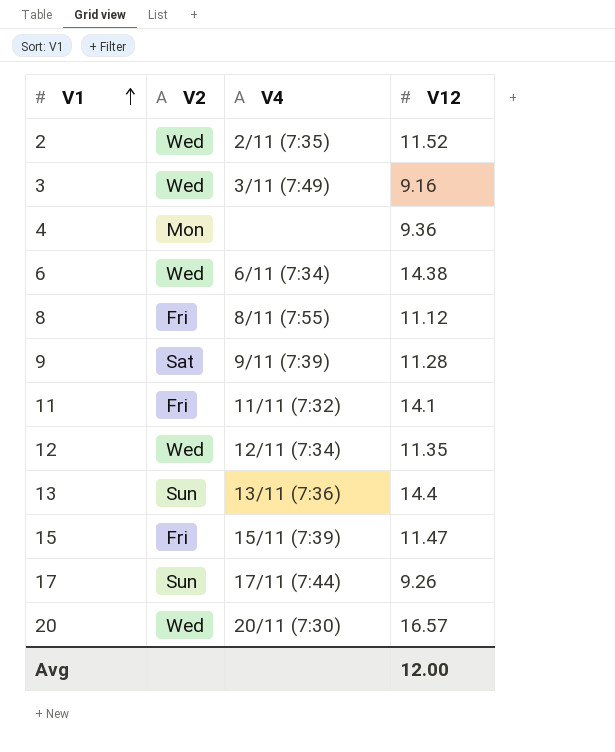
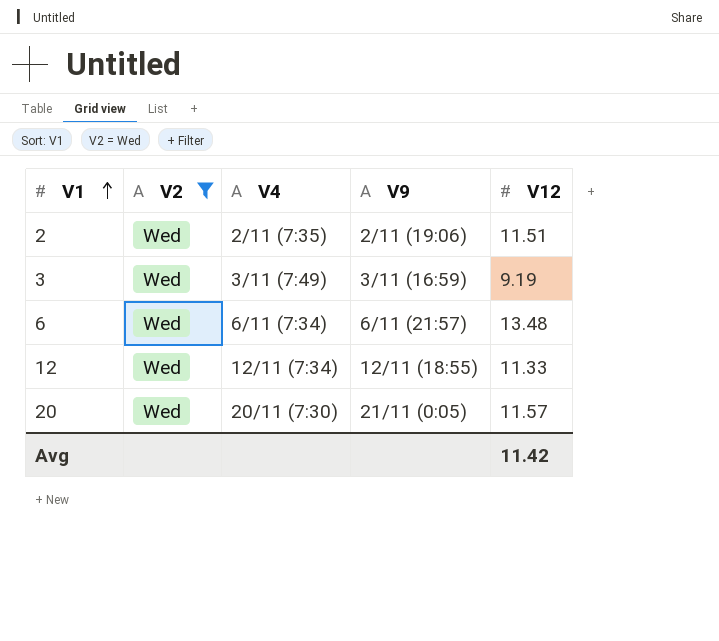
filter: none -> V2 = Wed
column V9 | position: none -> 4
2 | V12: 11.52 -> 11.51
3 | V12: 9.16 -> 9.19
6 | V12: 14.38 -> 13.48
12 | V12: 11.35 -> 11.33
20 | V12: 16.57 -> 11.57
Avg | V12: 12.00 -> 11.42

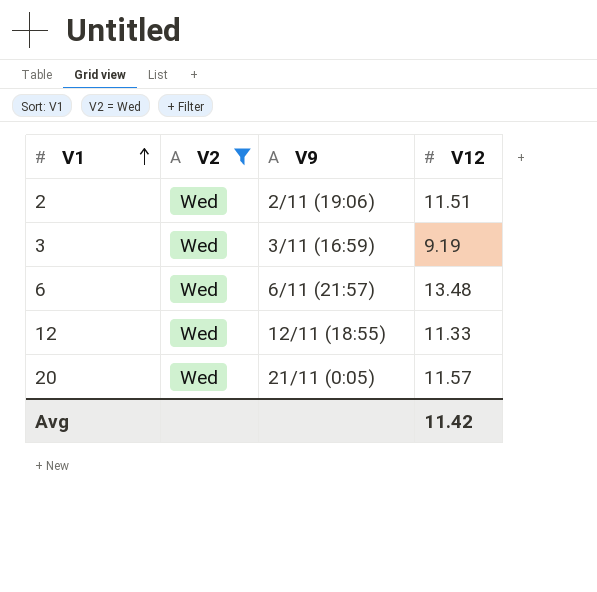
column V4 | position: 3 -> none

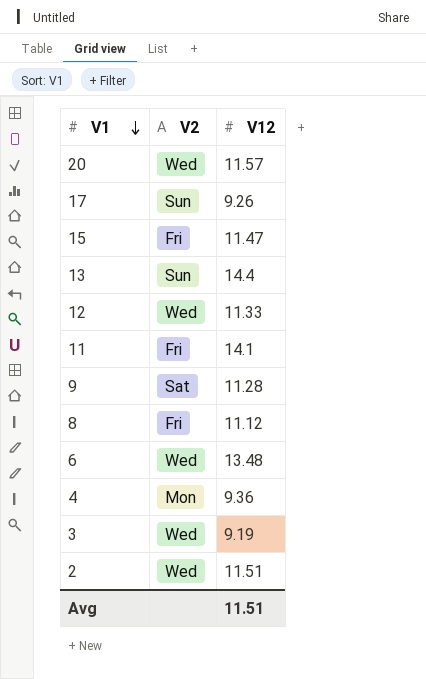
filter: V2 = Wed -> none
row order: V1 ascending -> V1 descending
column V9 | position: 3 -> none
Avg | V12: 11.42 -> 11.51

